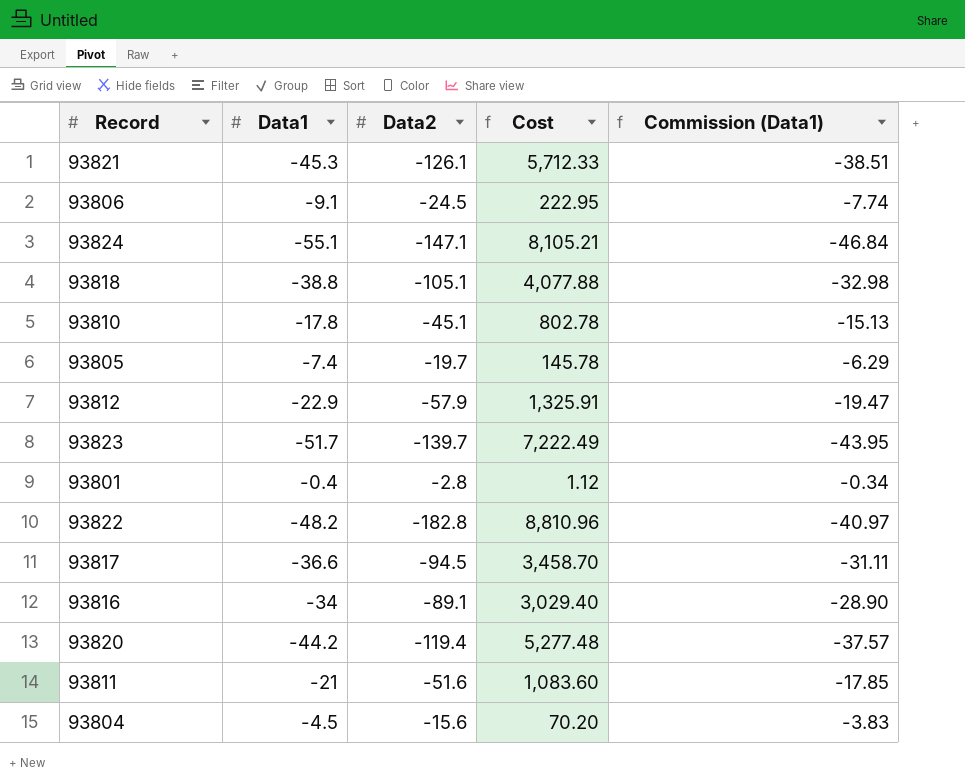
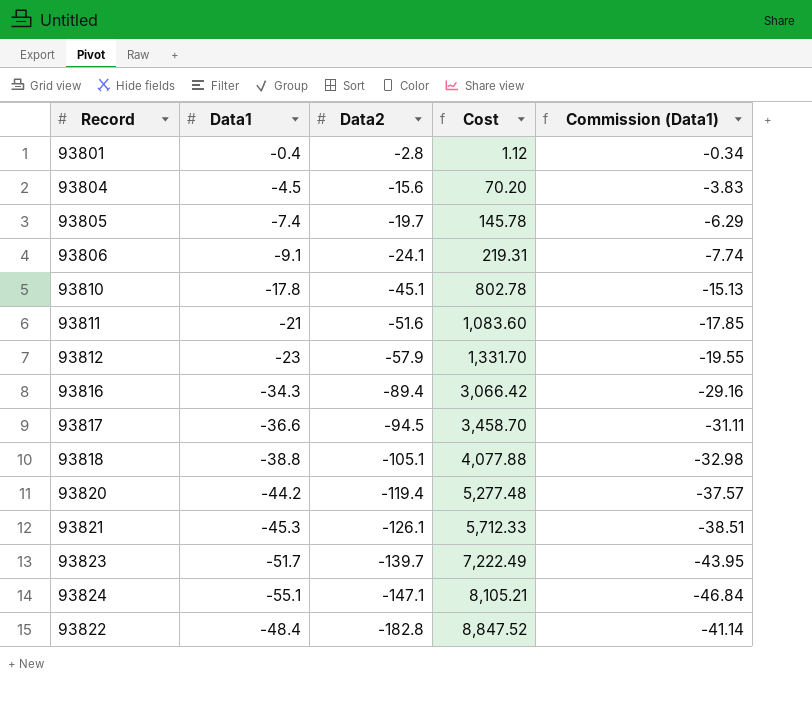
row order: none -> Data2 descending
93806 | Data2: -24.5 -> -24.1
93806 | Cost: 222.95 -> 219.31
93812 | Data1: -22.9 -> -23
93812 | Cost: 1,325.91 -> 1,331.70
93812 | Commission (Data1): -19.47 -> -19.55
93816 | Data1: -34 -> -34.3
93816 | Data2: -89.1 -> -89.4
93816 | Cost: 3,029.40 -> 3,066.42
93816 | Commission (Data1): -28.90 -> -29.16
93822 | Data1: -48.2 -> -48.4
93822 | Cost: 8,810.96 -> 8,847.52
93822 | Commission (Data1): -40.97 -> -41.14

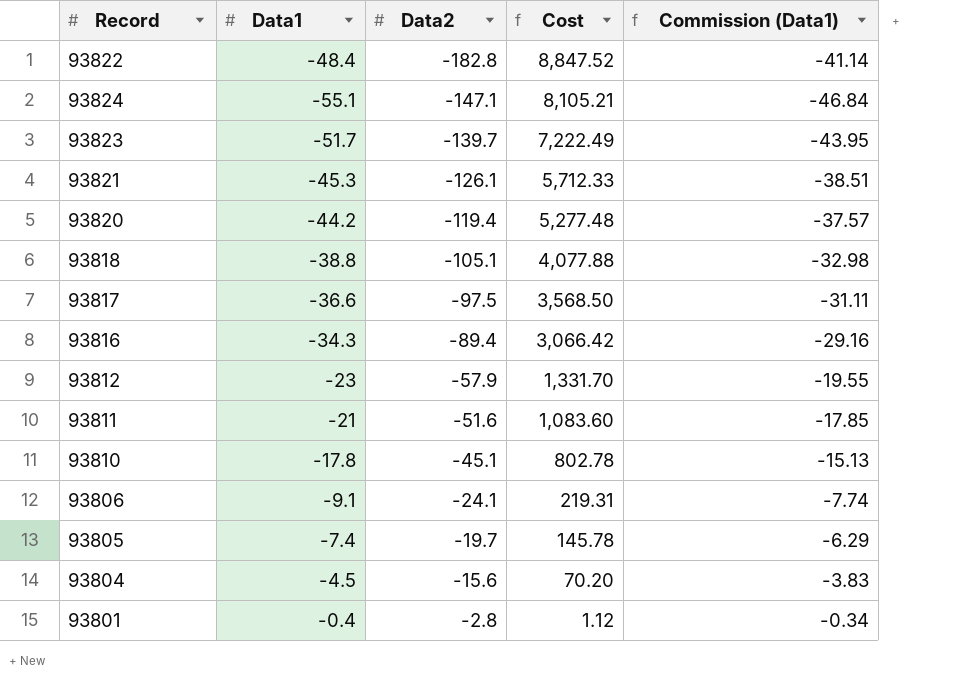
row order: Data2 descending -> Data2 ascending
93817 | Data2: -94.5 -> -97.5
93817 | Cost: 3,458.70 -> 3,568.50

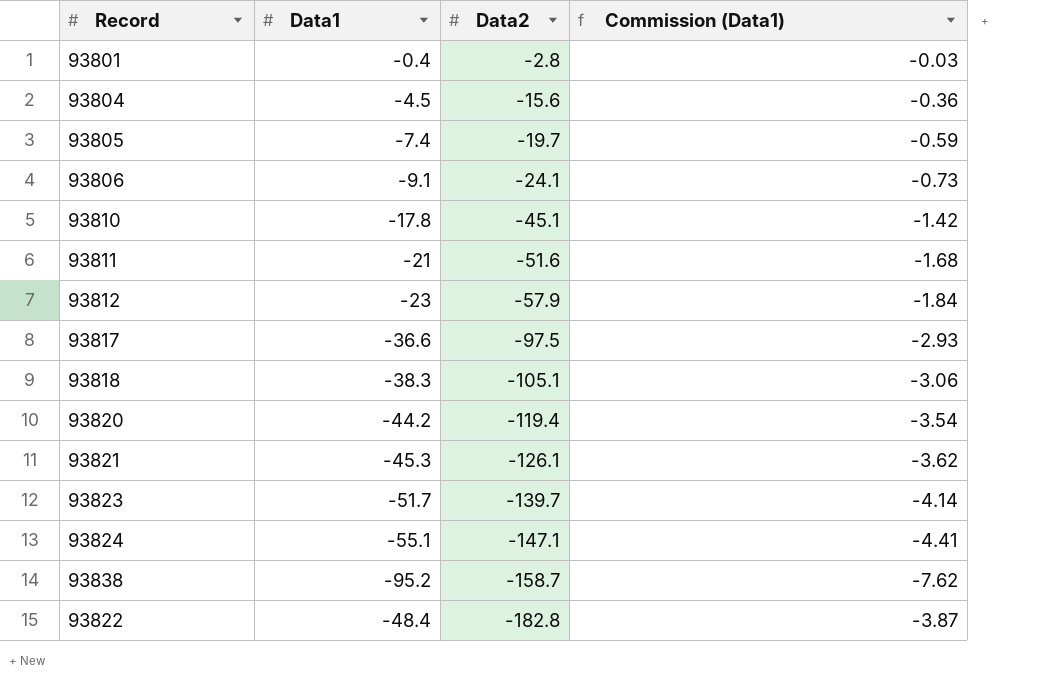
row order: Data2 ascending -> Data2 descending
column Cost | formula: [Data1] * [Data2] -> none
column Commission (Data1) | formula: [Data1] * 0.85 -> [Data1] * 0.08
row 93816: -34.3 | -89.4 | 3,066.42 | -29.16 -> none
93818 | Data1: -38.8 -> -38.3
row 93838: none -> -95.2 | -158.7 | -7.62

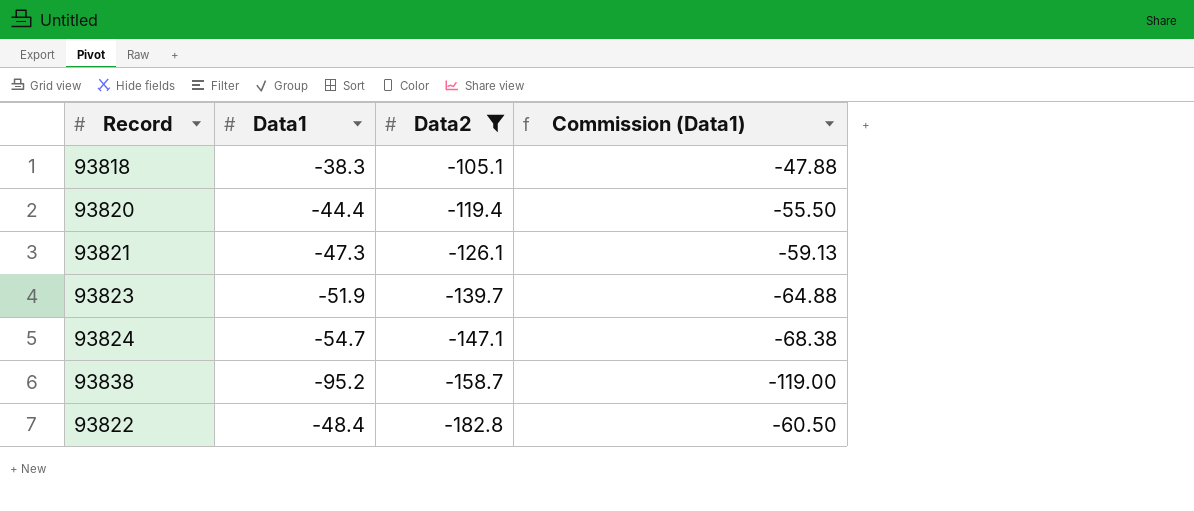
filter: none -> Data2 <= -105.1
column Commission (Data1) | formula: [Data1] * 0.08 -> [Data1] * 1.25
93820 | Data1: -44.2 -> -44.4
93821 | Data1: -45.3 -> -47.3
93823 | Data1: -51.7 -> -51.9
93824 | Data1: -55.1 -> -54.7

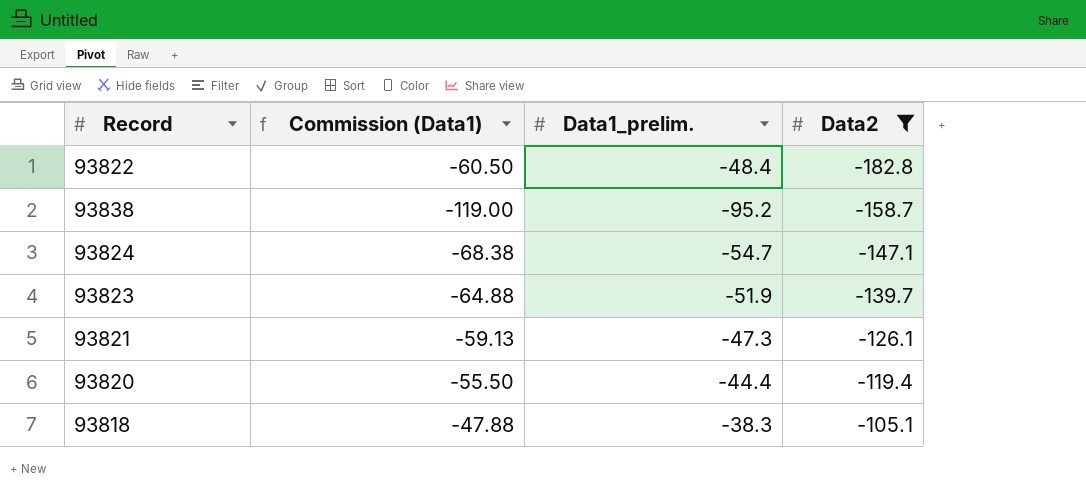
row order: Data2 descending -> Data2 ascending
column Commission (Data1) | position: 4 -> 2
column name: Data1 -> Data1_prelim.

